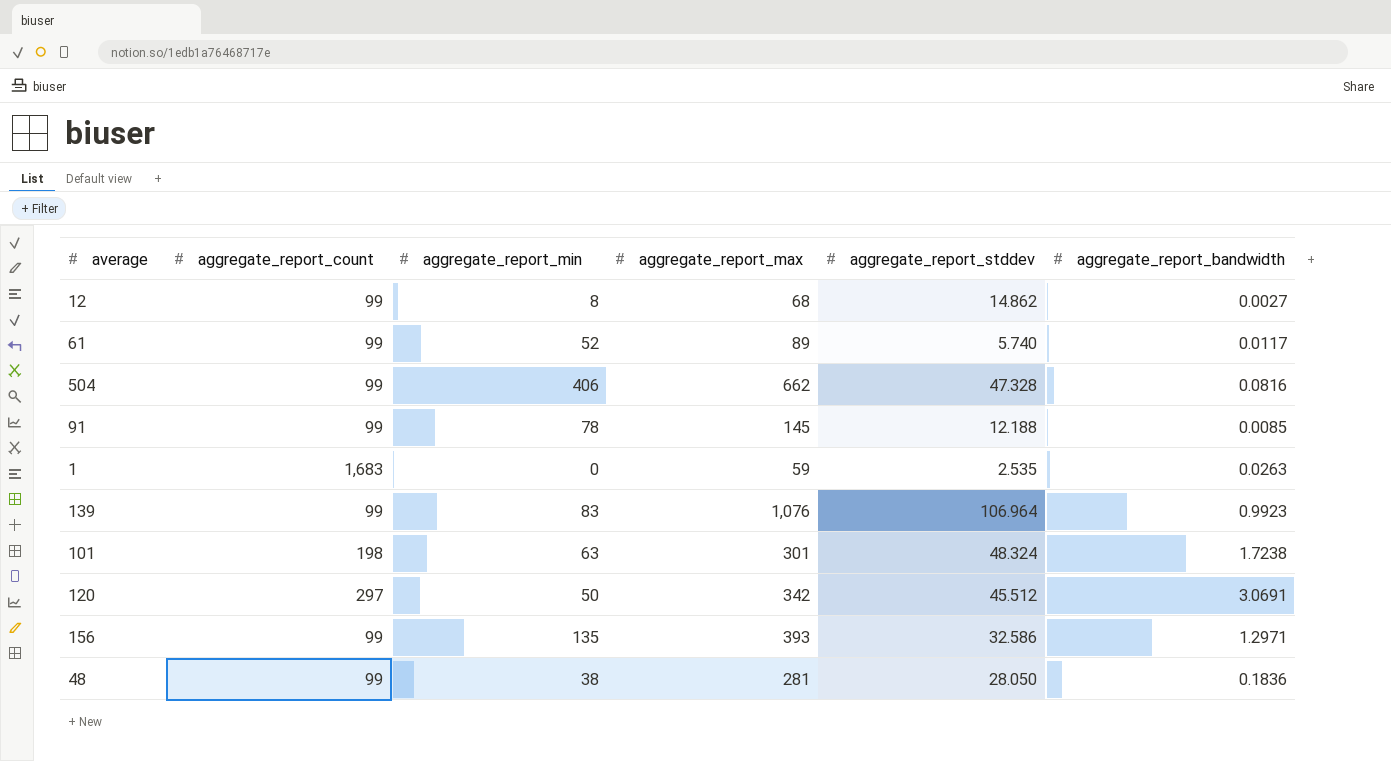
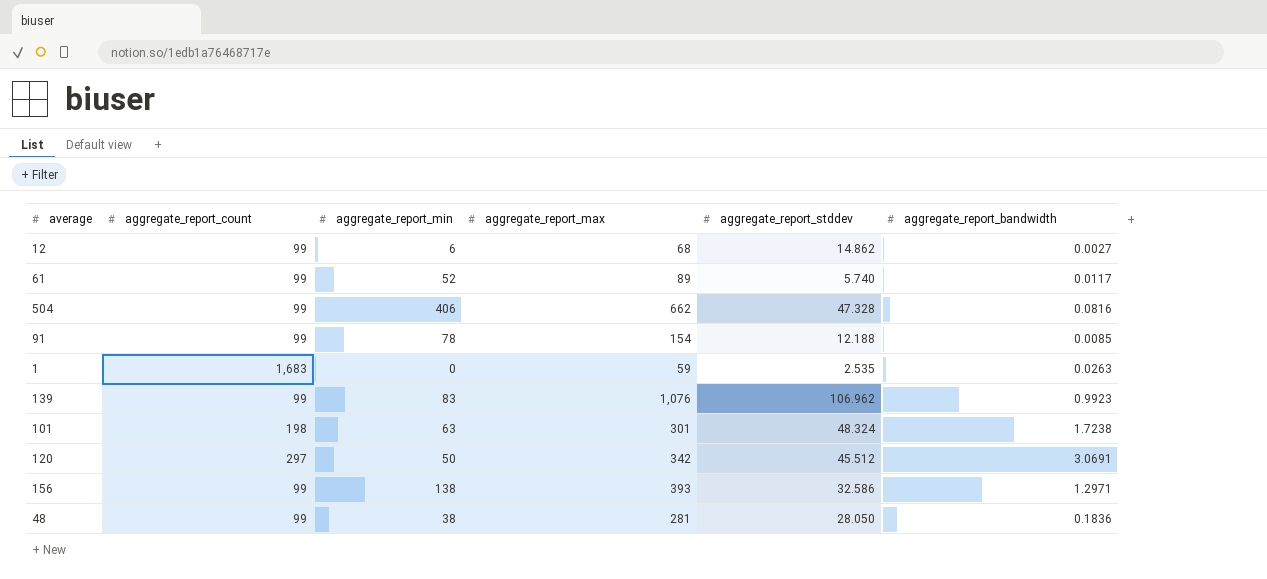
12 | aggregate_report_min: 8 -> 6
91 | aggregate_report_max: 145 -> 154
139 | aggregate_report_stddev: 106.964 -> 106.962
156 | aggregate_report_min: 135 -> 138

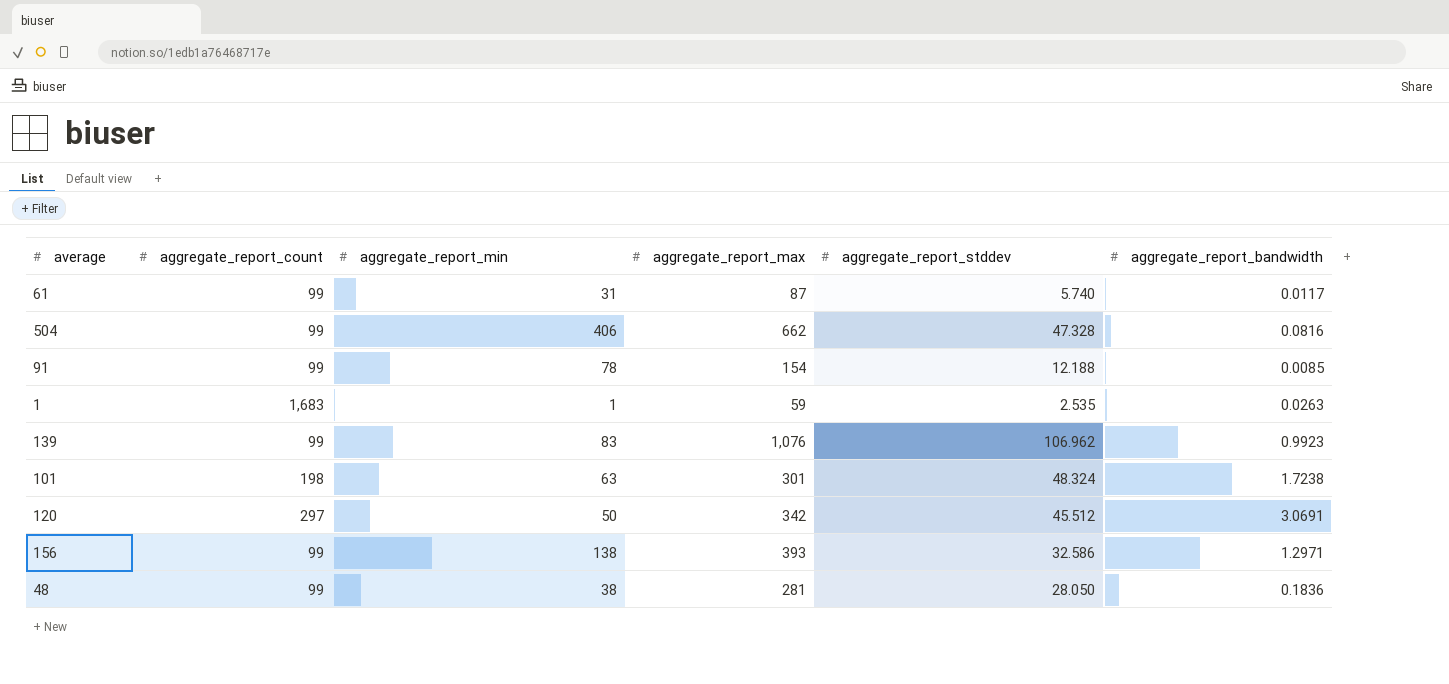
row 12: 99 | 6 | 68 | 14.862 | 0.0027 -> none
61 | aggregate_report_min: 52 -> 31
61 | aggregate_report_max: 89 -> 87
1 | aggregate_report_min: 0 -> 1

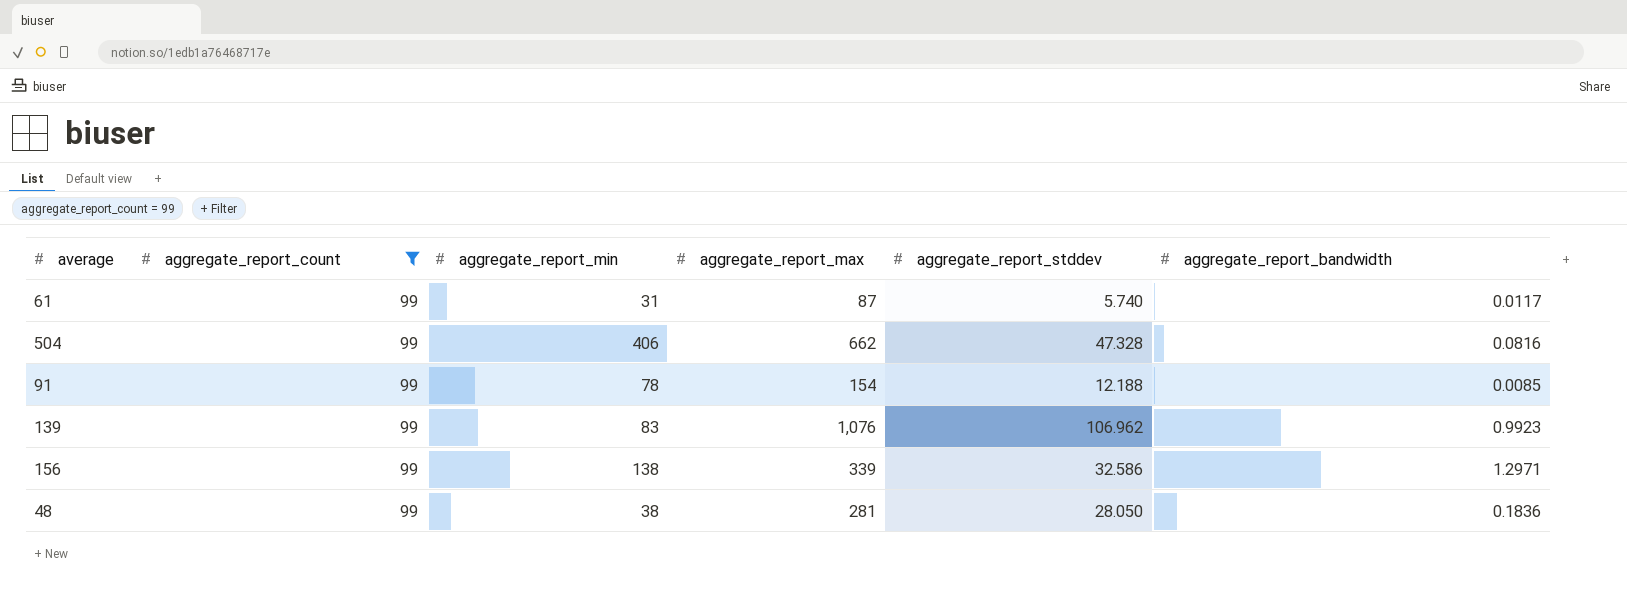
filter: none -> aggregate_report_count = 99
156 | aggregate_report_max: 393 -> 339

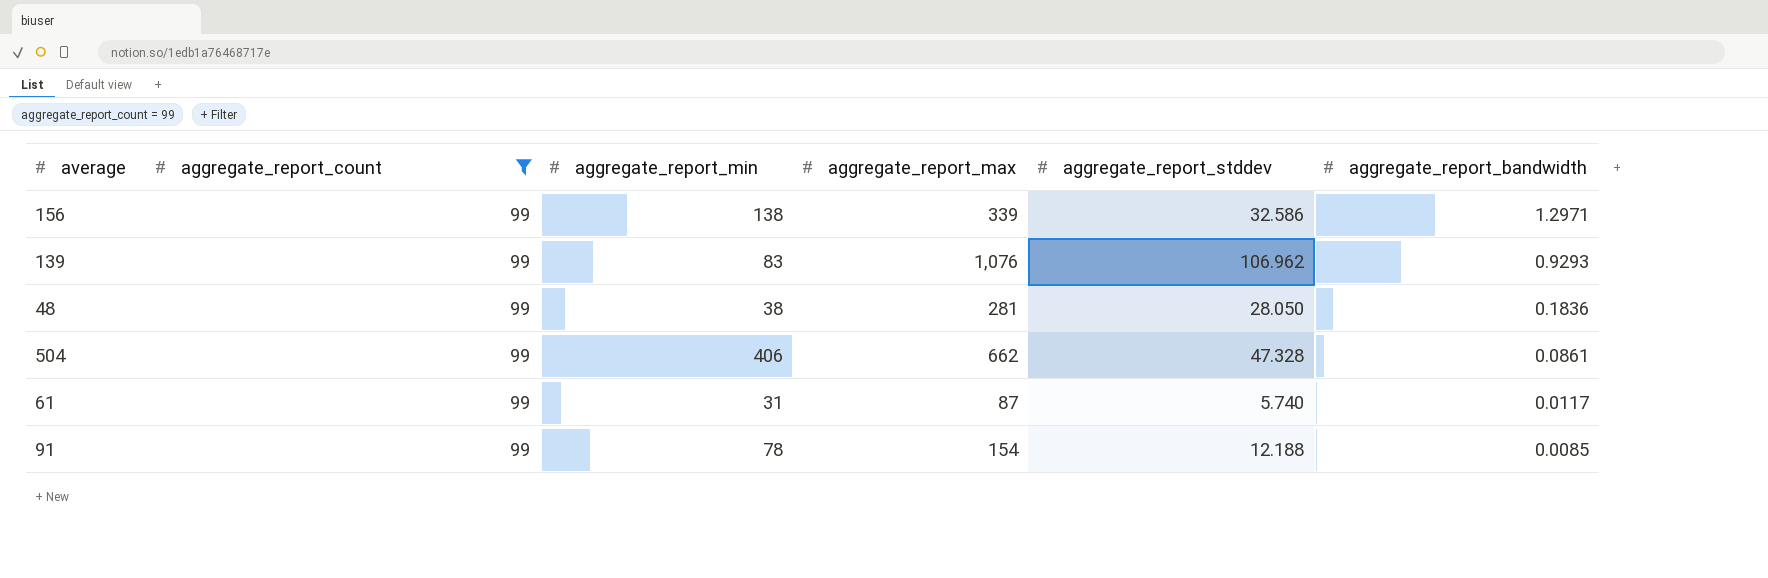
row order: none -> aggregate_report_bandwidth descending
139 | aggregate_report_bandwidth: 0.9923 -> 0.9293
504 | aggregate_report_bandwidth: 0.0816 -> 0.0861

